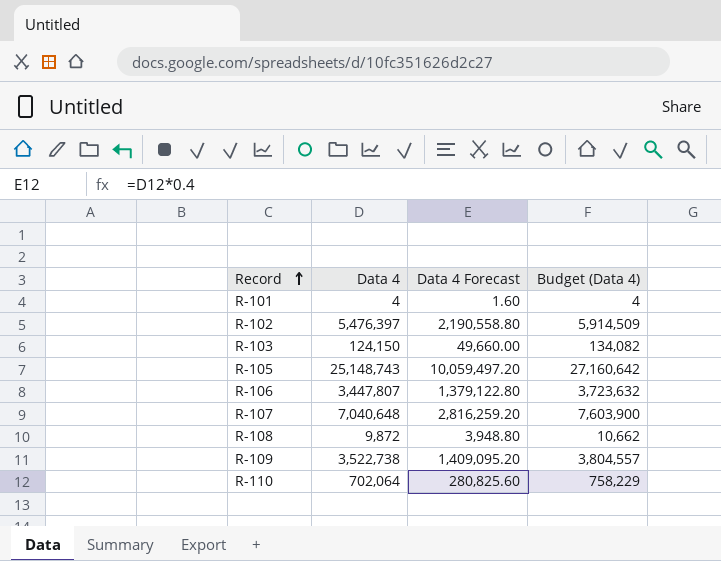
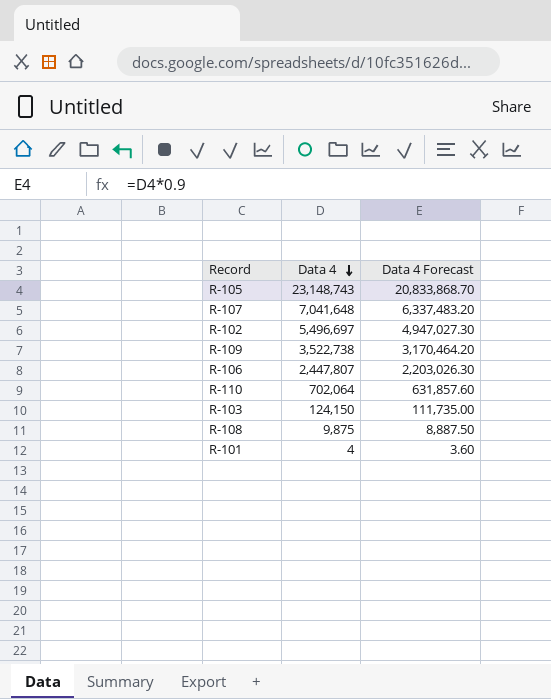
row order: Record ascending -> Data 4 descending
column Budget (Data 4) | formula: [Data 4] * 1.08 -> none
column Data 4 Forecast | formula: [Data 4] * 0.4 -> [Data 4] * 0.9
R-105 | Data 4: 25,148,743 -> 23,148,743
R-107 | Data 4: 7,040,648 -> 7,041,648
R-102 | Data 4: 5,476,397 -> 5,496,697
R-106 | Data 4: 3,447,807 -> 2,447,807
R-108 | Data 4: 9,872 -> 9,875

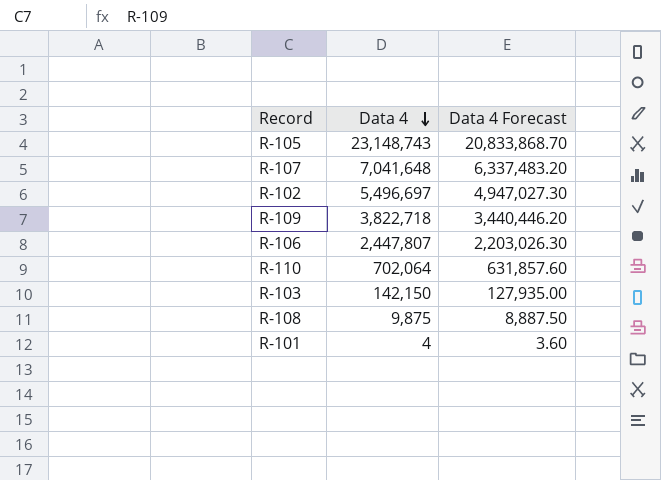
R-109 | Data 4: 3,522,738 -> 3,822,718
R-109 | Data 4 Forecast: 3,170,464.20 -> 3,440,446.20
R-103 | Data 4: 124,150 -> 142,150
R-103 | Data 4 Forecast: 111,735.00 -> 127,935.00

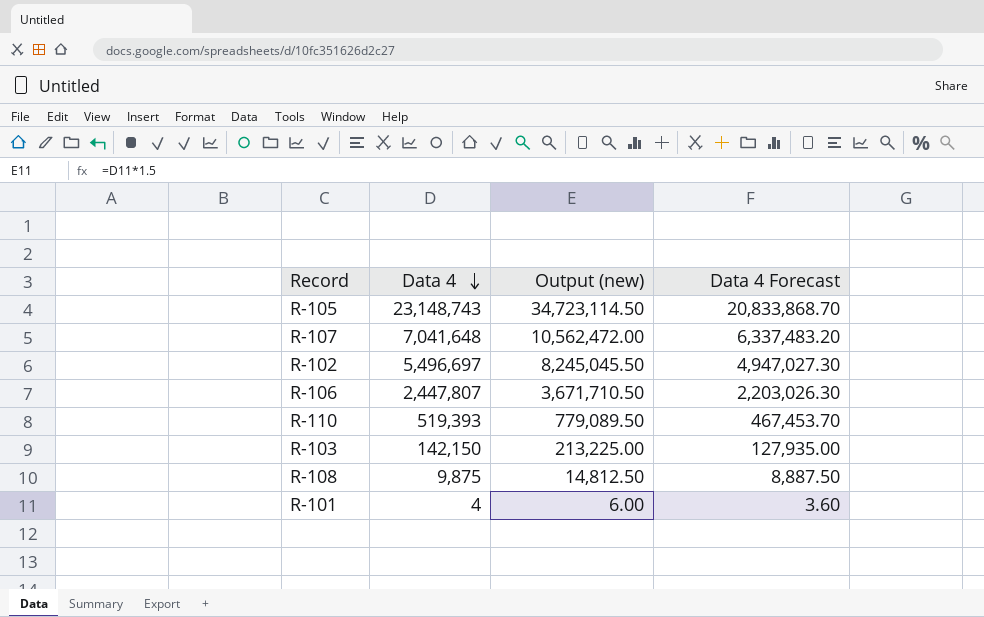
column Output (new) | formula: none -> [Data 4] * 1.5
row R-109: 3,822,718 | 3,440,446.20 -> none
R-110 | Data 4: 702,064 -> 519,393
R-110 | Data 4 Forecast: 631,857.60 -> 467,453.70

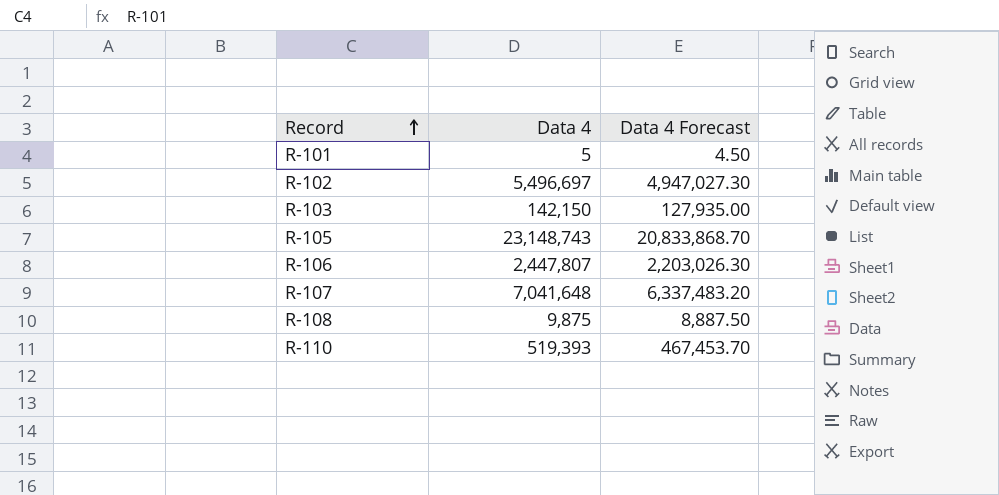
row order: Data 4 descending -> Record ascending
column Output (new) | formula: [Data 4] * 1.5 -> none
R-101 | Data 4: 4 -> 5
R-101 | Data 4 Forecast: 3.60 -> 4.50

